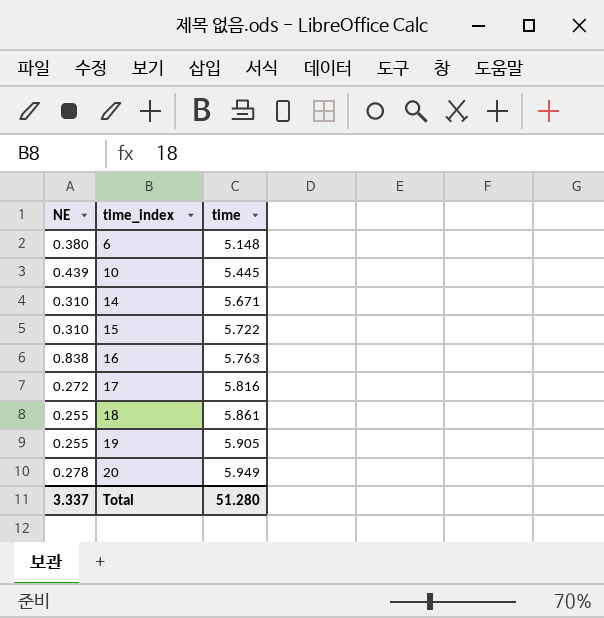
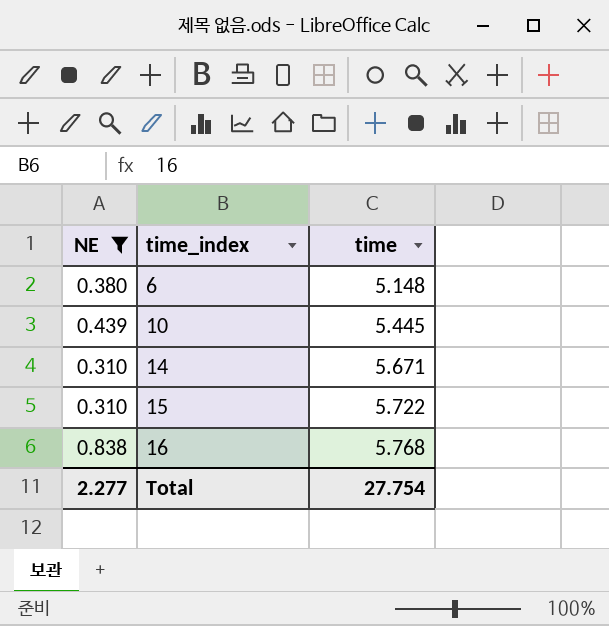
filter: none -> NE >= 0.310
16 | time: 5.763 -> 5.768
Total | NE: 3.337 -> 2.277
Total | time: 51.280 -> 27.754

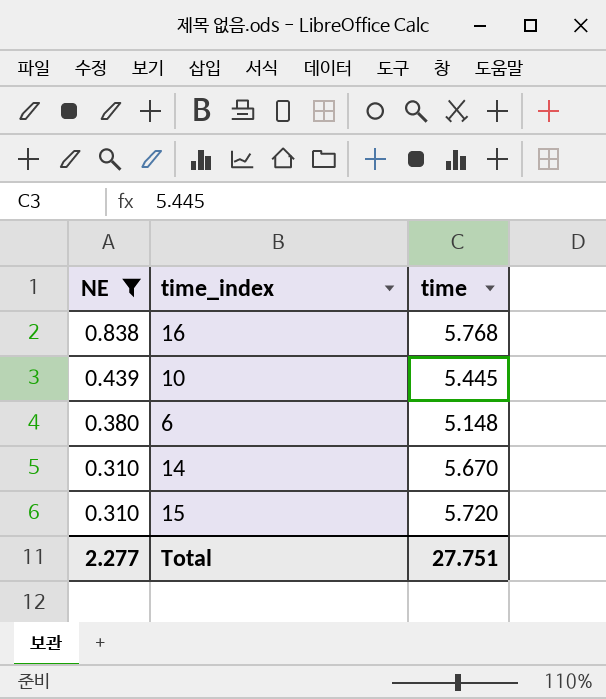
row order: time_index ascending -> NE descending
14 | time: 5.671 -> 5.670
15 | time: 5.722 -> 5.720
Total | time: 27.754 -> 27.751

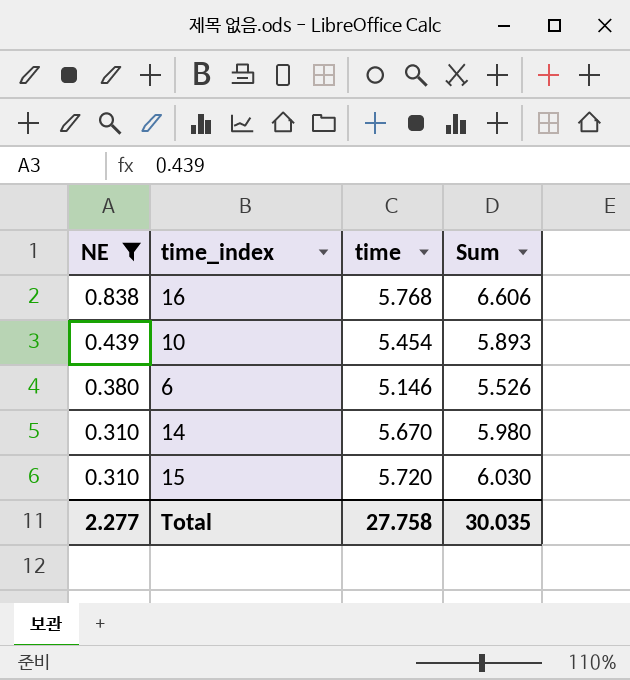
column Sum | formula: none -> [NE] + [time]
10 | time: 5.445 -> 5.454
6 | time: 5.148 -> 5.146
Total | time: 27.751 -> 27.758

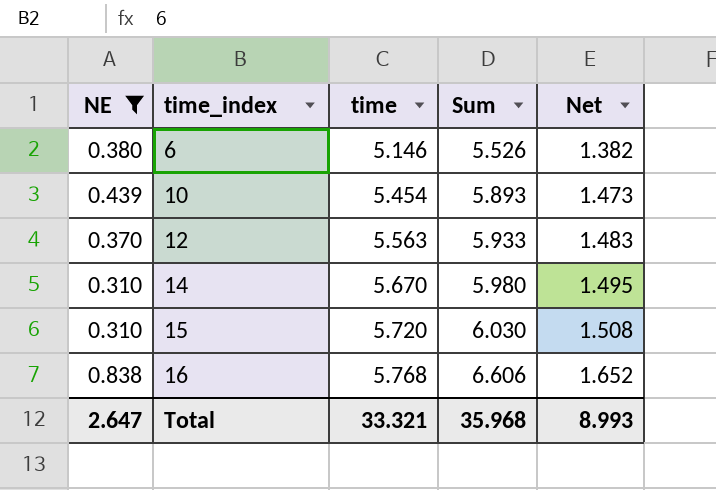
row order: NE descending -> time_index ascending
column Net | formula: none -> [Sum] * 0.25
row 12: none -> 0.370 | 5.563 | 5.933 | 1.483
Total | NE: 2.277 -> 2.647
Total | time: 27.758 -> 33.321
Total | Sum: 30.035 -> 35.968

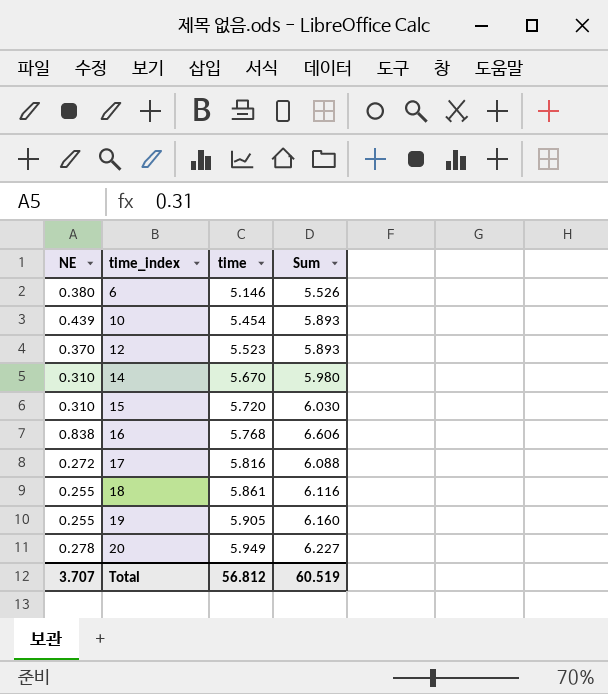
filter: NE >= 0.310 -> none
column Net | formula: [Sum] * 0.25 -> none
12 | time: 5.563 -> 5.523
12 | Sum: 5.933 -> 5.893
Total | NE: 2.647 -> 3.707
Total | time: 33.321 -> 56.812
Total | Sum: 35.968 -> 60.519

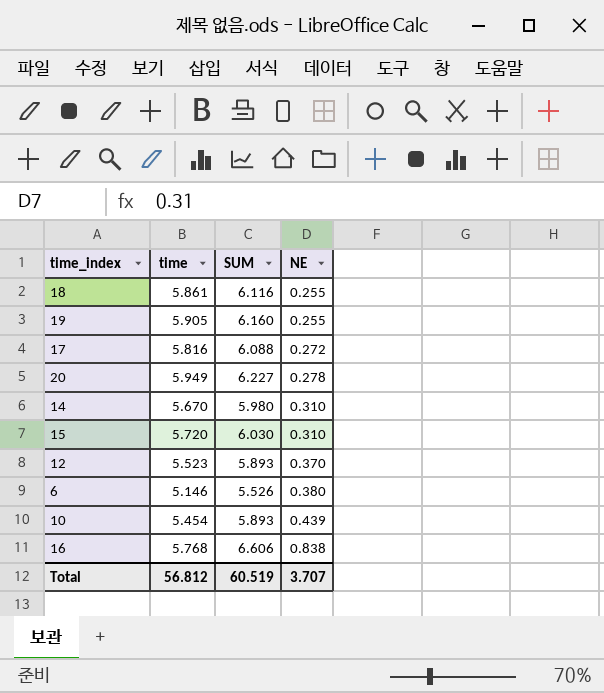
row order: time_index ascending -> NE ascending
column name: Sum -> SUM
column NE | position: 1 -> 4

